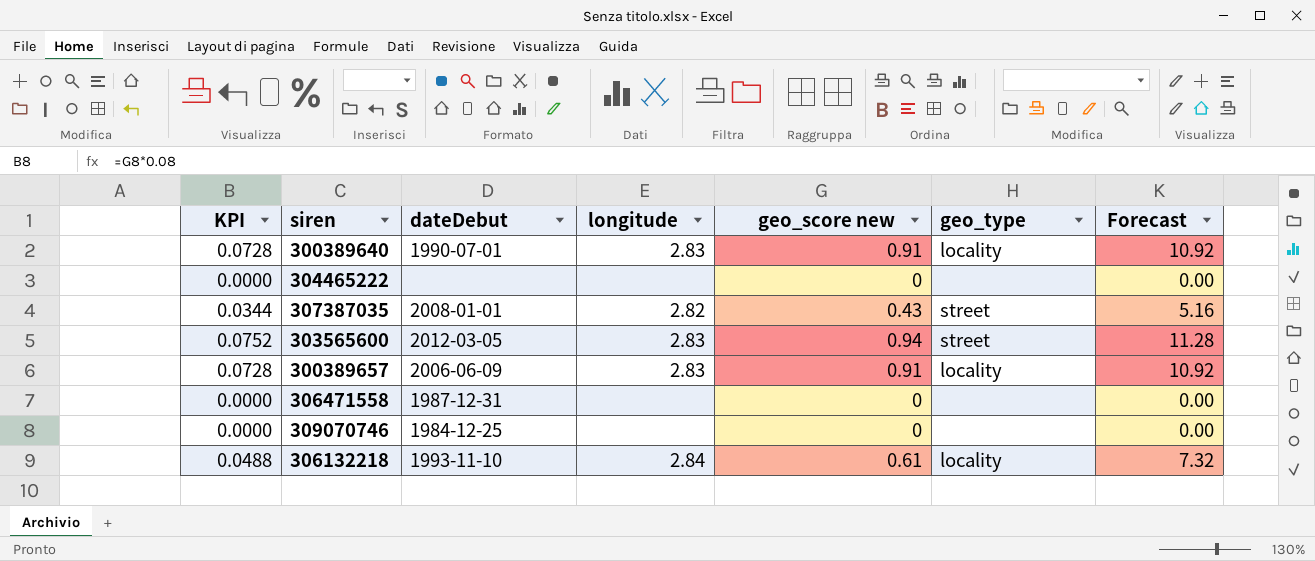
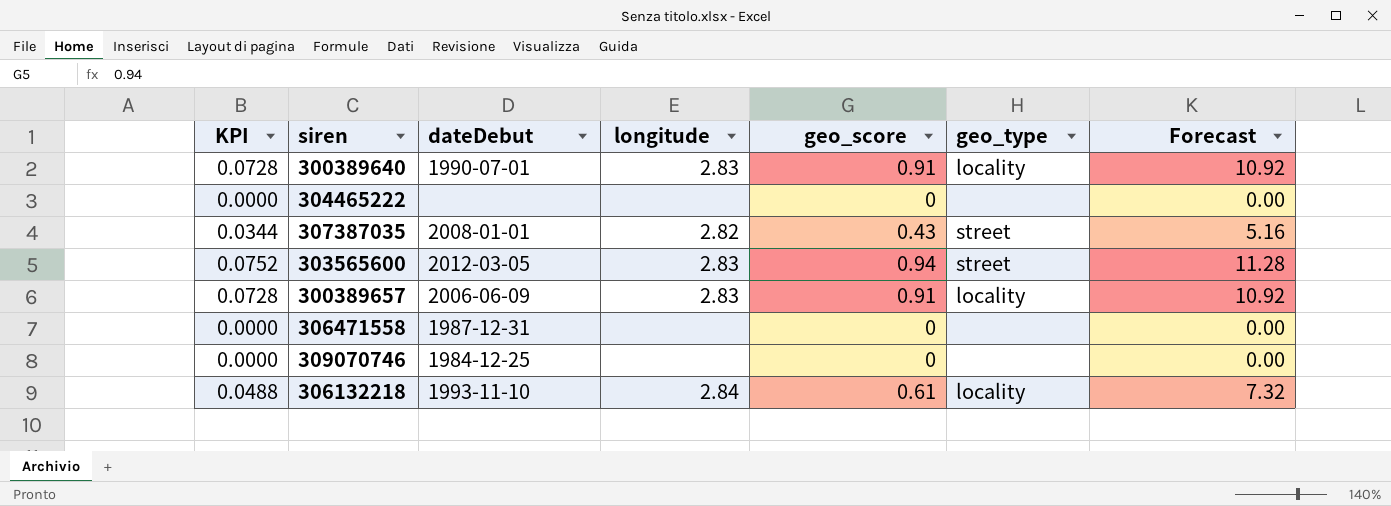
column name: geo_score new -> geo_score

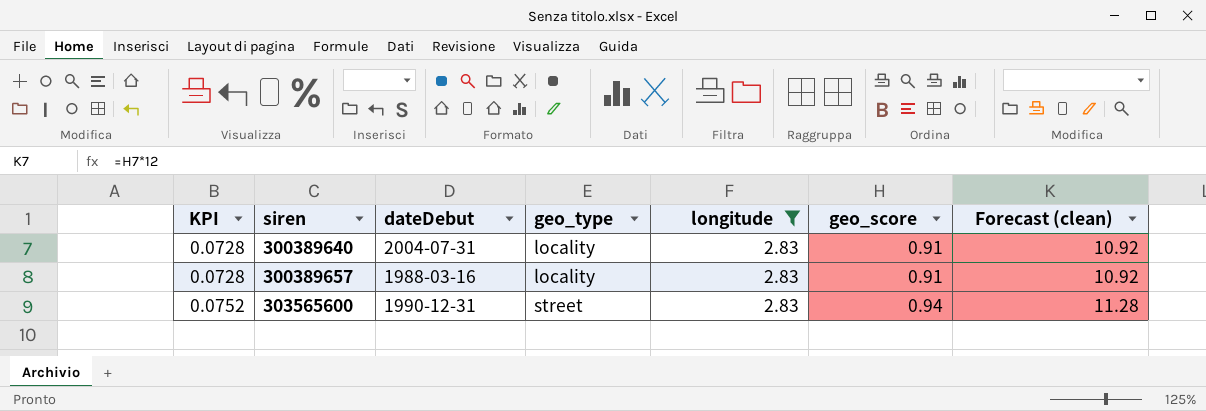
filter: none -> longitude = 2.83
row order: none -> KPI ascending
column geo_type | position: 6 -> 4
column name: Forecast -> Forecast (clean)
300389640 | dateDebut: 1990-07-01 -> 2004-07-31
300389657 | dateDebut: 2006-06-09 -> 1988-03-16
303565600 | dateDebut: 2012-03-05 -> 1990-12-31

